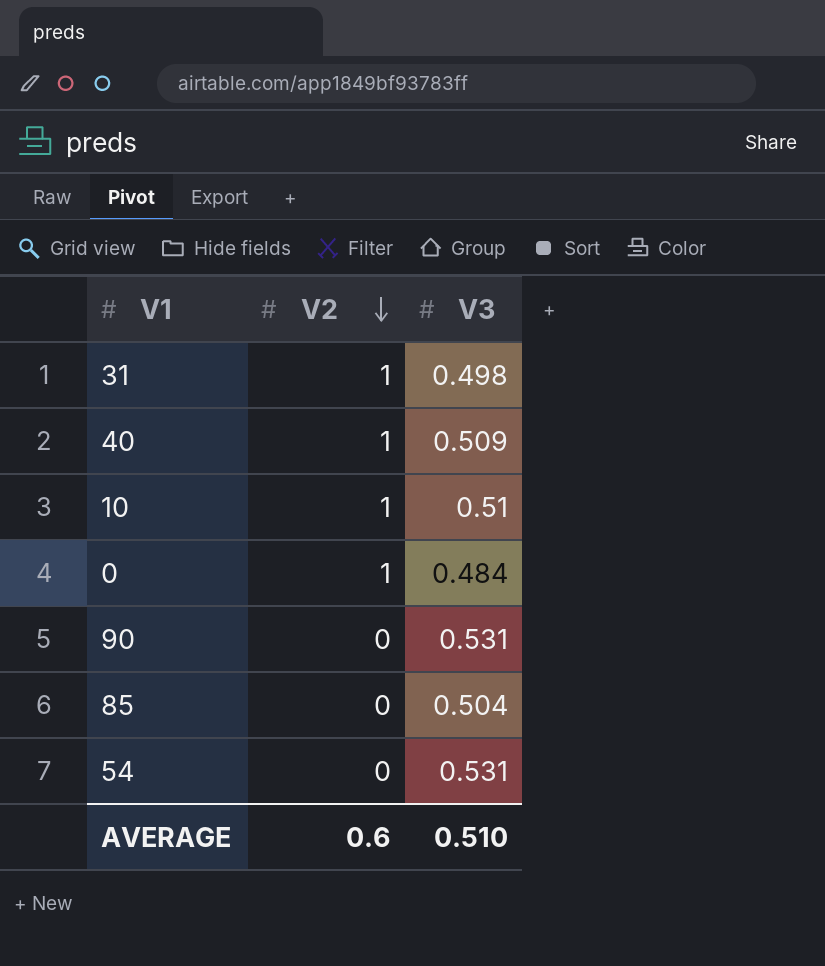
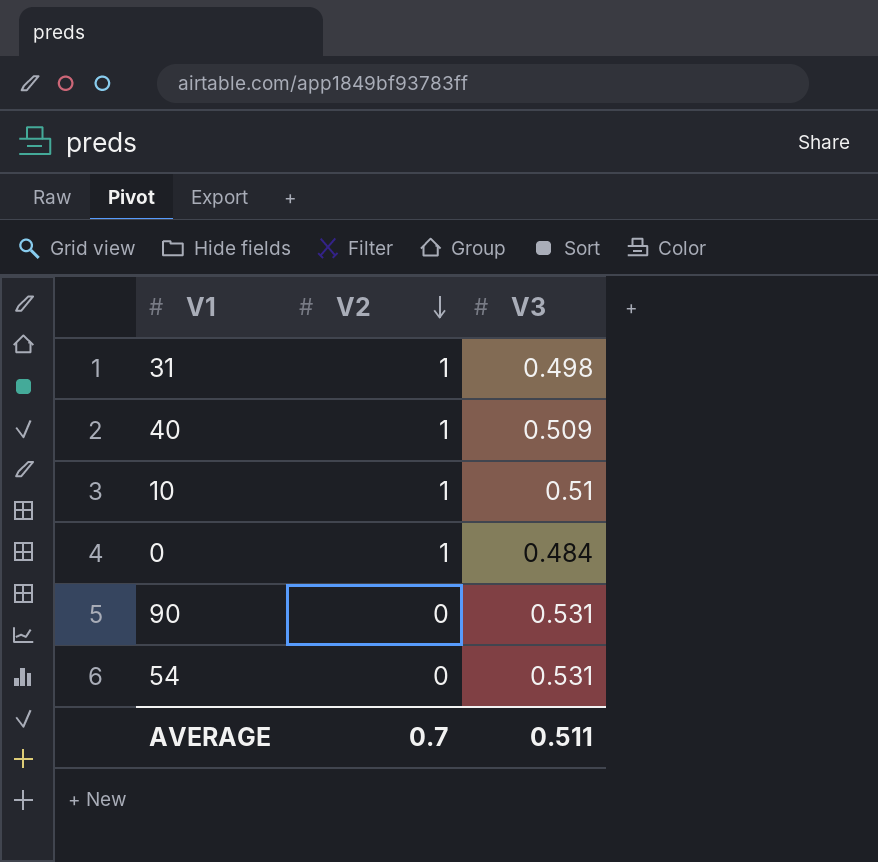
row 85: 0 | 0.504 -> none
AVERAGE | V2: 0.6 -> 0.7
AVERAGE | V3: 0.510 -> 0.511

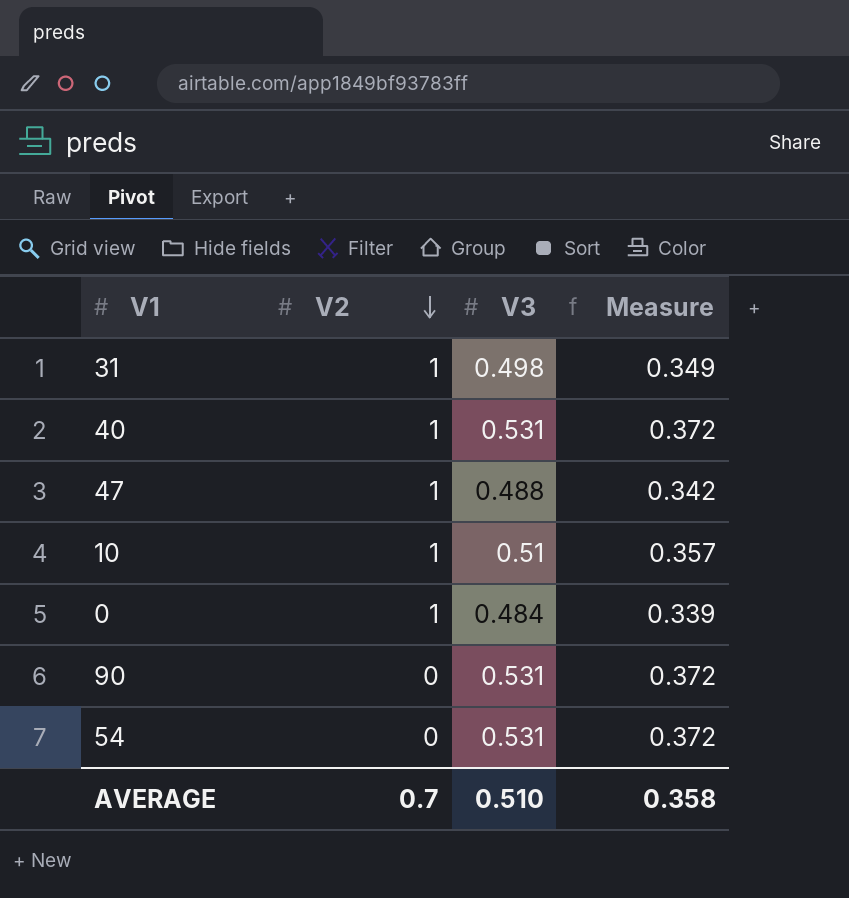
column Measure | formula: none -> [V3] * 0.7
40 | V3: 0.509 -> 0.531
row 47: none -> 1 | 0.488 | 0.342
AVERAGE | V3: 0.511 -> 0.510

